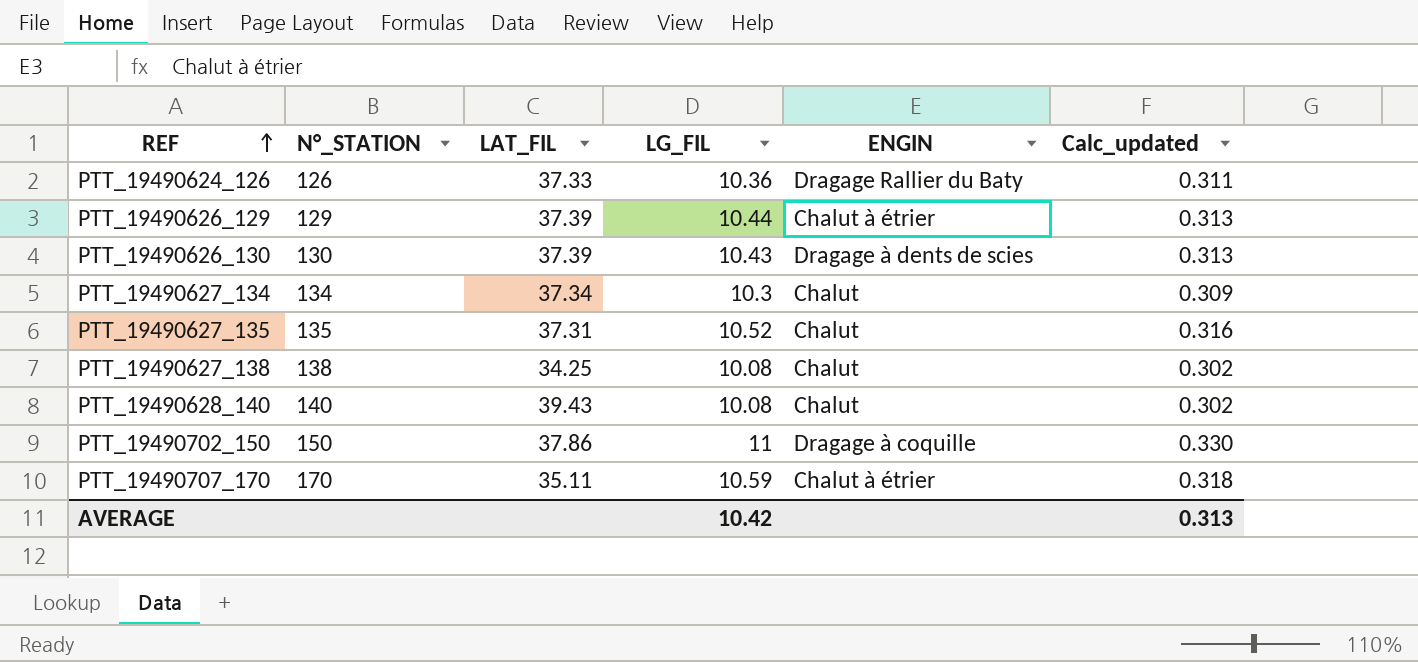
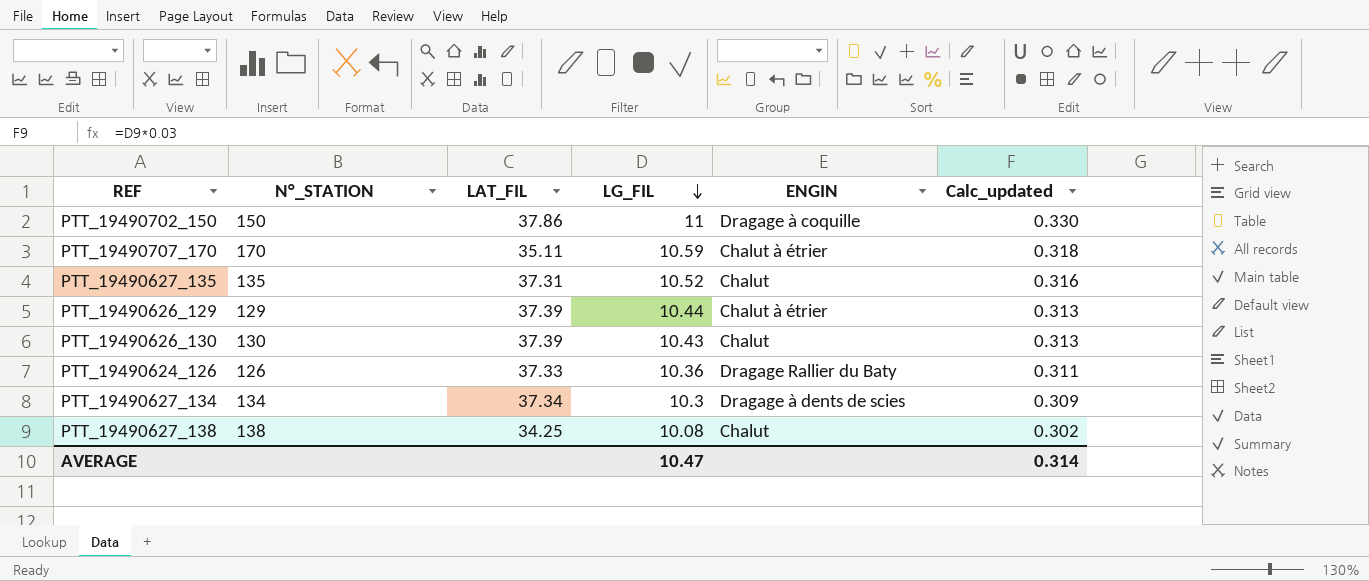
row order: REF ascending -> LG_FIL descending
row PTT_19490628_140: 140 | 39.43 | 10.08 | Chalut | 0.302 -> none
PTT_19490626_130 | ENGIN: Dragage à dents de scies -> Chalut
PTT_19490627_134 | ENGIN: Chalut -> Dragage à dents de scies
AVERAGE | LG_FIL: 10.42 -> 10.47
AVERAGE | Calc_updated: 0.313 -> 0.314

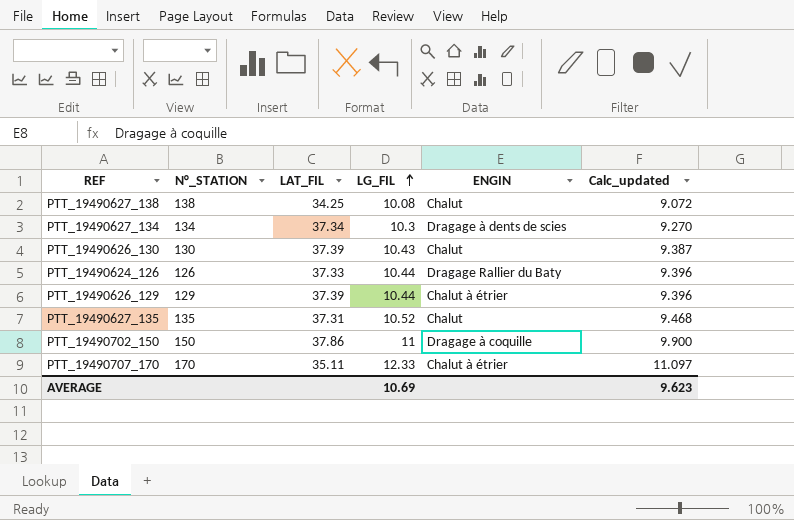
row order: LG_FIL descending -> LG_FIL ascending
column Calc_updated | formula: [LG_FIL] * 0.03 -> [LG_FIL] * 0.9
PTT_19490624_126 | LG_FIL: 10.36 -> 10.44
PTT_19490707_170 | LG_FIL: 10.59 -> 12.33
AVERAGE | LG_FIL: 10.47 -> 10.69
AVERAGE | Calc_updated: 0.314 -> 9.623

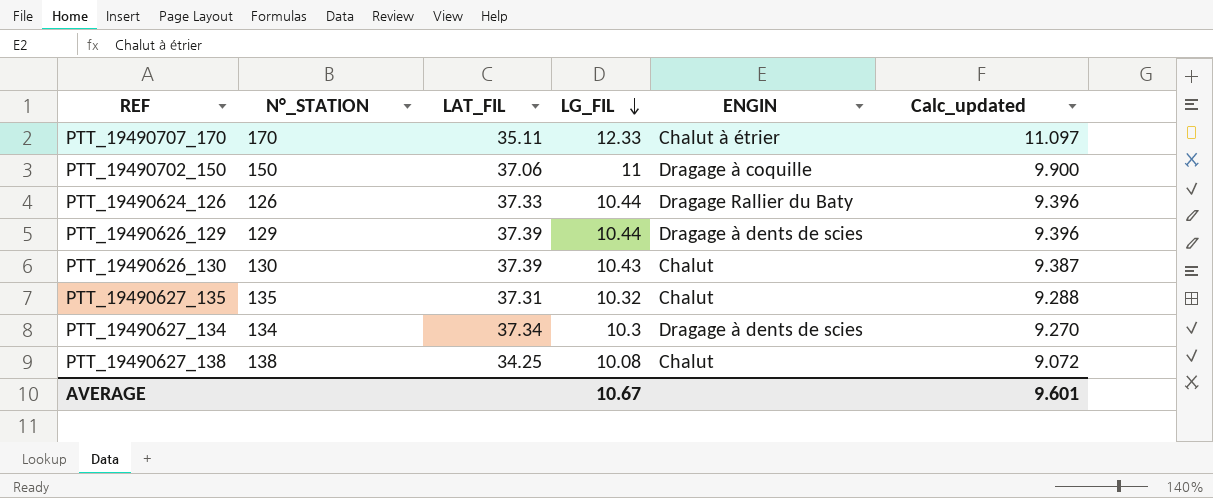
row order: LG_FIL ascending -> LG_FIL descending
PTT_19490702_150 | LAT_FIL: 37.86 -> 37.06
PTT_19490626_129 | ENGIN: Chalut à étrier -> Dragage à dents de scies
PTT_19490627_135 | LG_FIL: 10.52 -> 10.32
PTT_19490627_135 | Calc_updated: 9.468 -> 9.288
AVERAGE | LG_FIL: 10.69 -> 10.67
AVERAGE | Calc_updated: 9.623 -> 9.601

